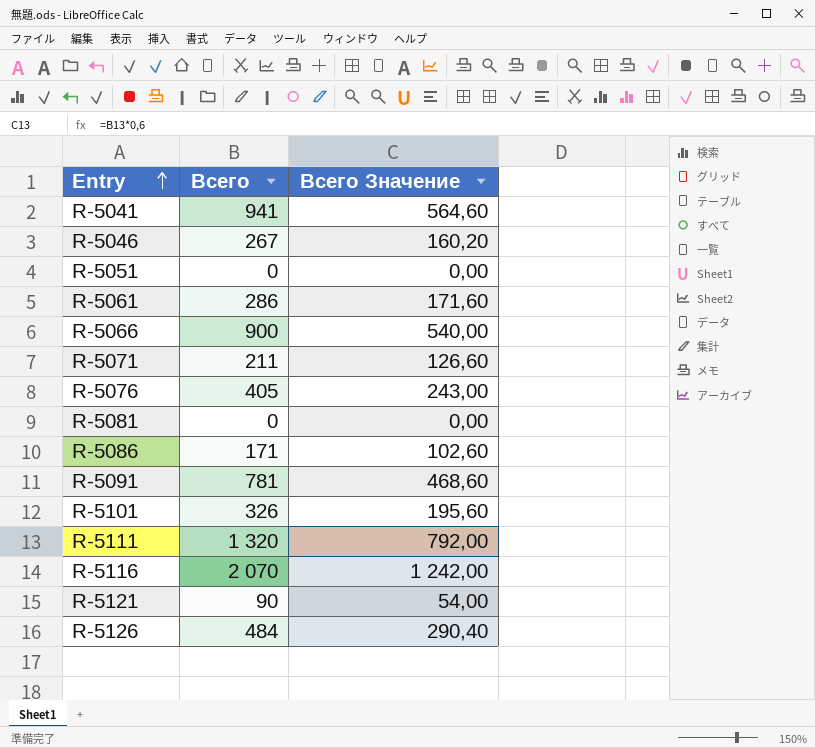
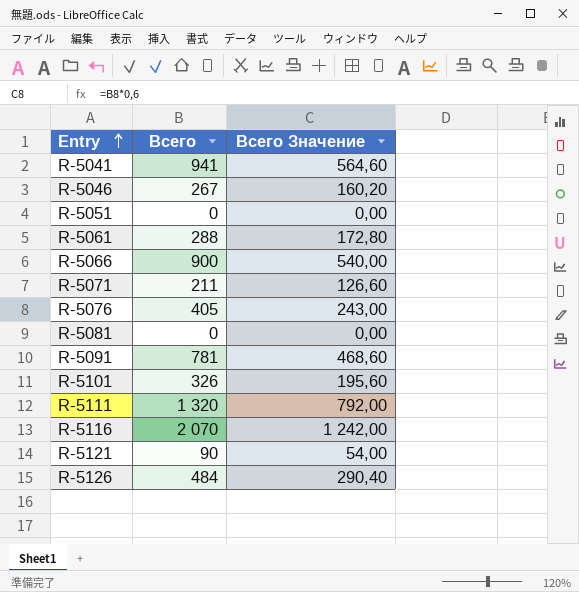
row R-5086: 171 | 102,60 -> none
R-5061 | Всего: 286 -> 288
R-5061 | Всего Значение: 171,60 -> 172,80

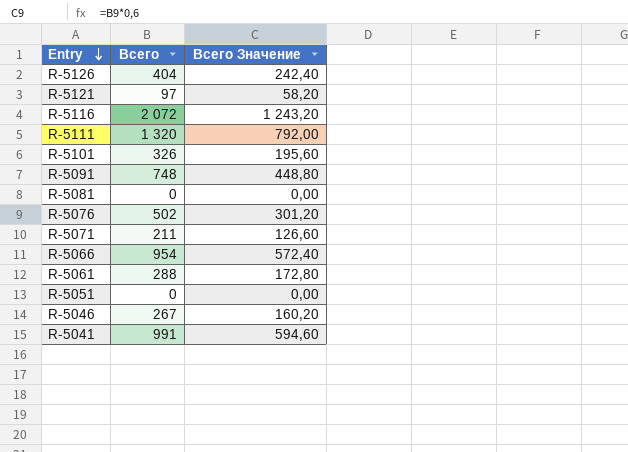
row order: Entry ascending -> Entry descending
R-5126 | Всего: 484 -> 404
R-5126 | Всего Значение: 290,40 -> 242,40
R-5121 | Всего: 90 -> 97
R-5121 | Всего Значение: 54,00 -> 58,20
R-5116 | Всего: 2 070 -> 2 072
R-5116 | Всего Значение: 1 242,00 -> 1 243,20
R-5091 | Всего: 781 -> 748
R-5091 | Всего Значение: 468,60 -> 448,80
R-5076 | Всего: 405 -> 502
R-5076 | Всего Значение: 243,00 -> 301,20
R-5066 | Всего: 900 -> 954
R-5066 | Всего Значение: 540,00 -> 572,40
R-5041 | Всего: 941 -> 991
R-5041 | Всего Значение: 564,60 -> 594,60

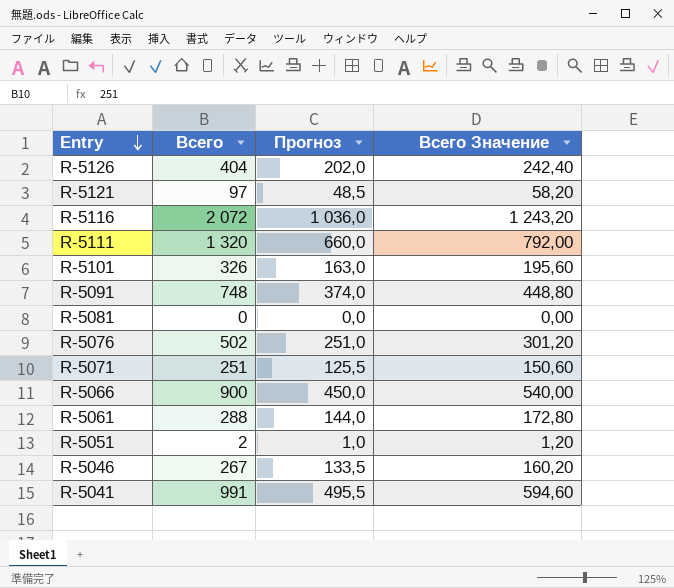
column Прогноз | formula: none -> [Всего] * 0,5
R-5071 | Всего: 211 -> 251
R-5071 | Всего Значение: 126,60 -> 150,60
R-5066 | Всего: 954 -> 900
R-5066 | Всего Значение: 572,40 -> 540,00
R-5051 | Всего: 0 -> 2
R-5051 | Всего Значение: 0,00 -> 1,20

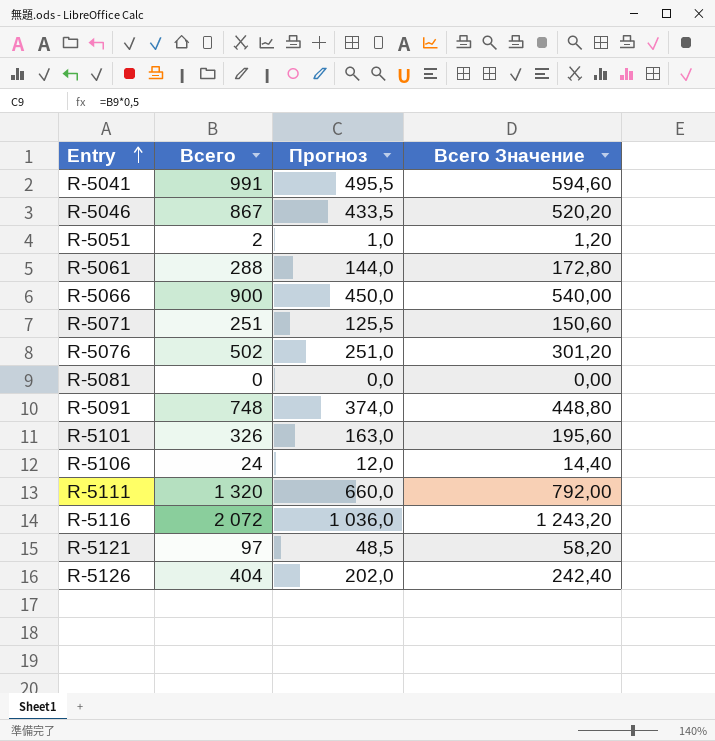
row order: Entry descending -> Entry ascending
R-5046 | Всего: 267 -> 867
R-5046 | Прогноз: 133,5 -> 433,5
R-5046 | Всего Значение: 160,20 -> 520,20
row R-5106: none -> 24 | 12,0 | 14,40

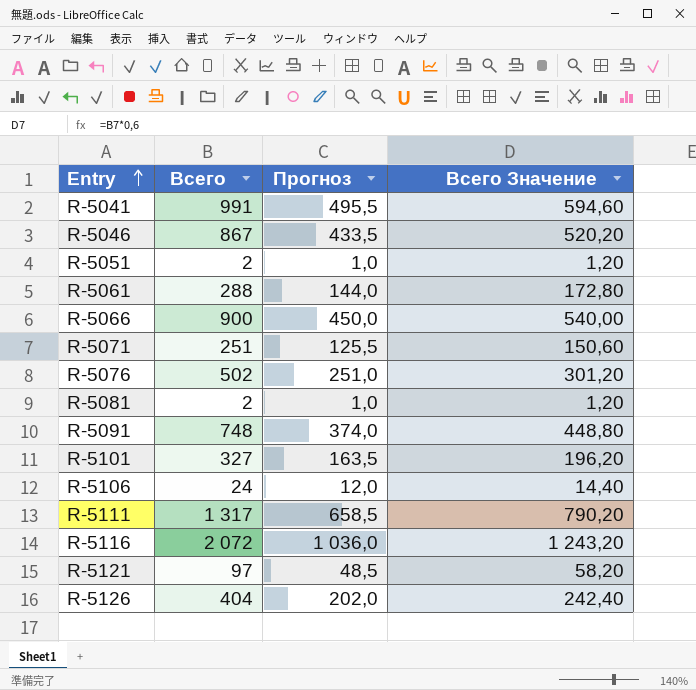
R-5081 | Всего: 0 -> 2
R-5081 | Прогноз: 0,0 -> 1,0
R-5081 | Всего Значение: 0,00 -> 1,20
R-5101 | Всего: 326 -> 327
R-5101 | Прогноз: 163,0 -> 163,5
R-5101 | Всего Значение: 195,60 -> 196,20
R-5111 | Всего: 1 320 -> 1 317
R-5111 | Прогноз: 660,0 -> 658,5
R-5111 | Всего Значение: 792,00 -> 790,20

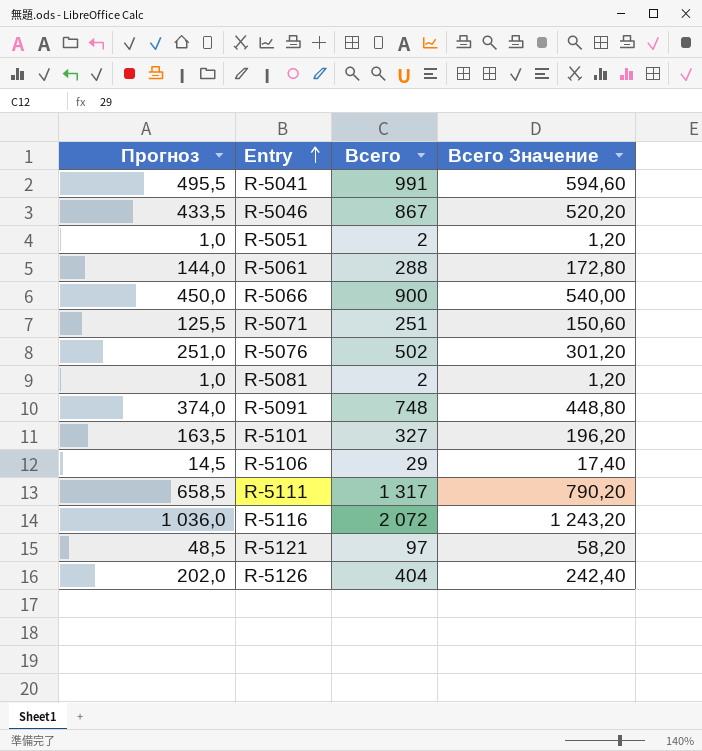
column Прогноз | position: 3 -> 1
R-5106 | Прогноз: 12,0 -> 14,5
R-5106 | Всего: 24 -> 29
R-5106 | Всего Значение: 14,40 -> 17,40

